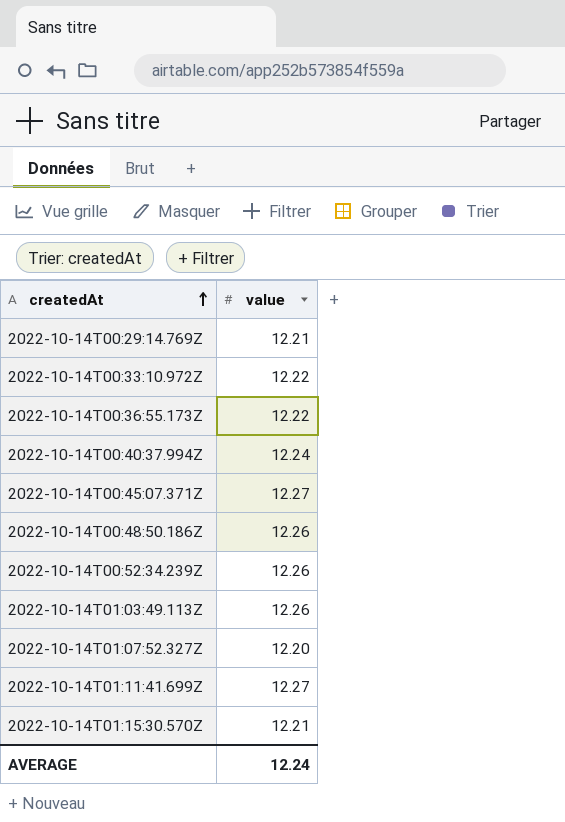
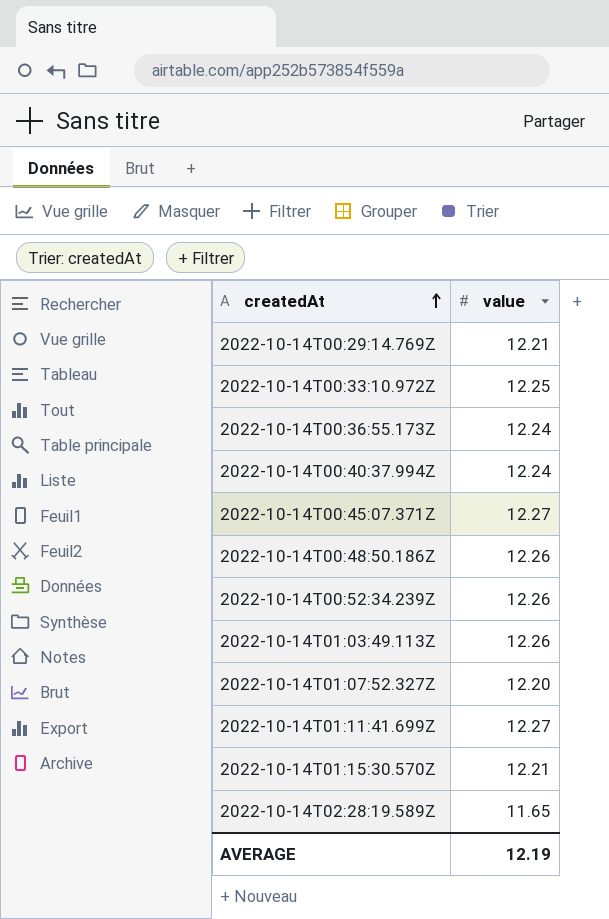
2022-10-14T00:33:10.972Z | value: 12.22 -> 12.25
2022-10-14T00:36:55.173Z | value: 12.22 -> 12.24
row 2022-10-14T02:28:19.589Z: none -> 11.65
AVERAGE | value: 12.24 -> 12.19

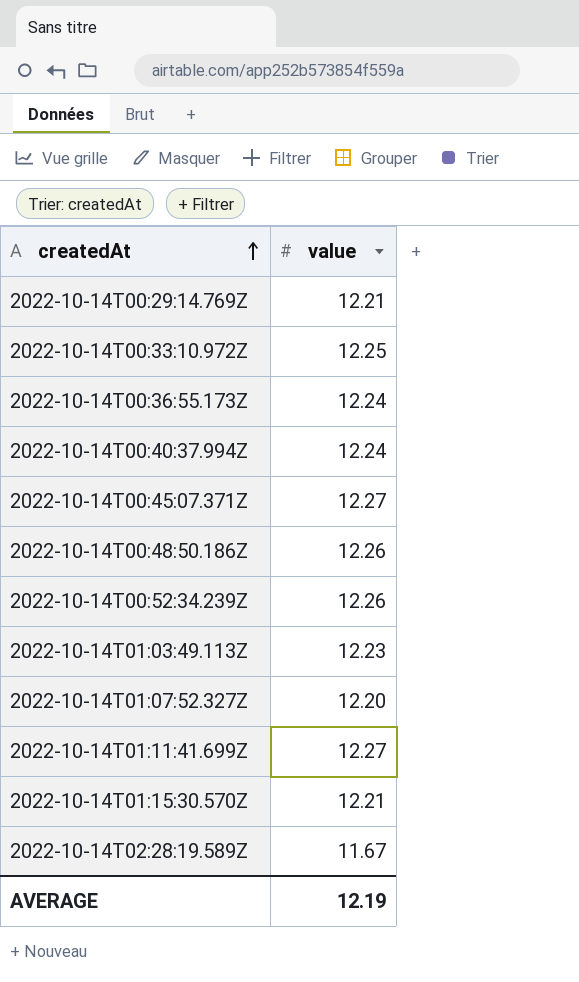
2022-10-14T01:03:49.113Z | value: 12.26 -> 12.23
2022-10-14T02:28:19.589Z | value: 11.65 -> 11.67

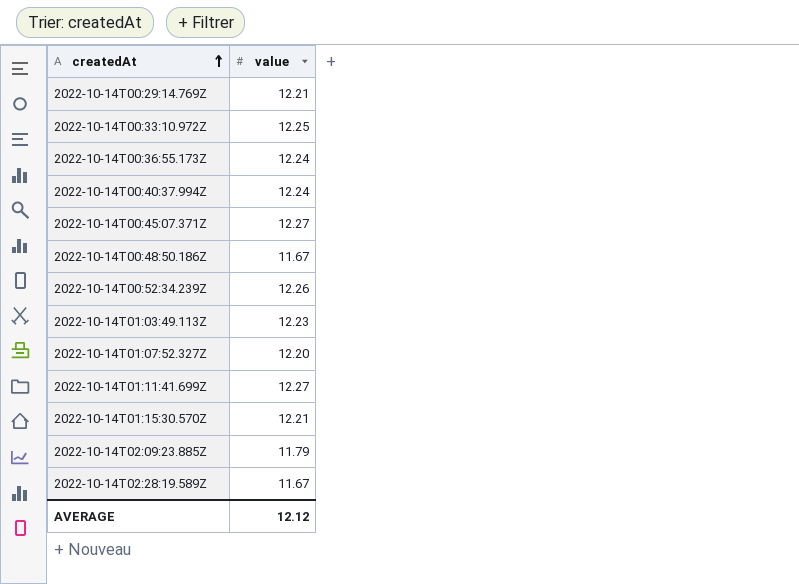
2022-10-14T00:48:50.186Z | value: 12.26 -> 11.67
row 2022-10-14T02:09:23.885Z: none -> 11.79
AVERAGE | value: 12.19 -> 12.12

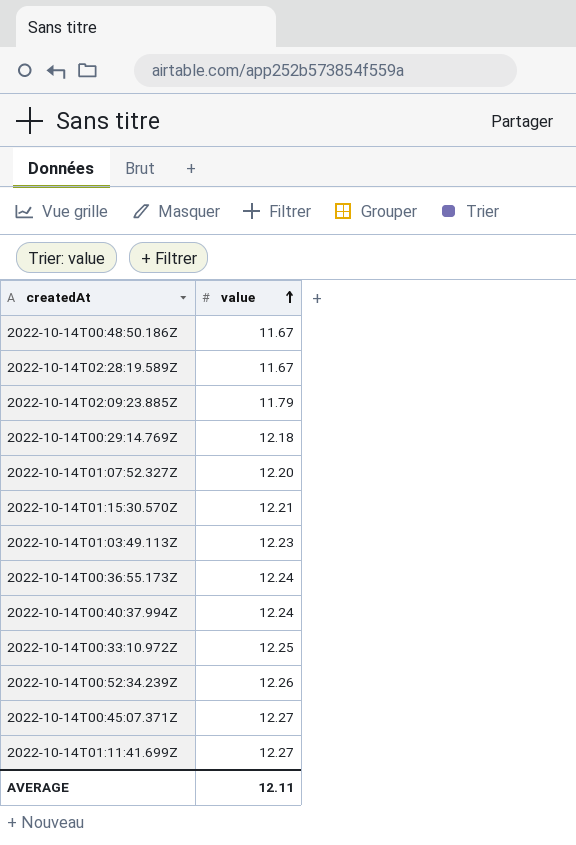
row order: createdAt ascending -> value ascending
2022-10-14T00:29:14.769Z | value: 12.21 -> 12.18
AVERAGE | value: 12.12 -> 12.11

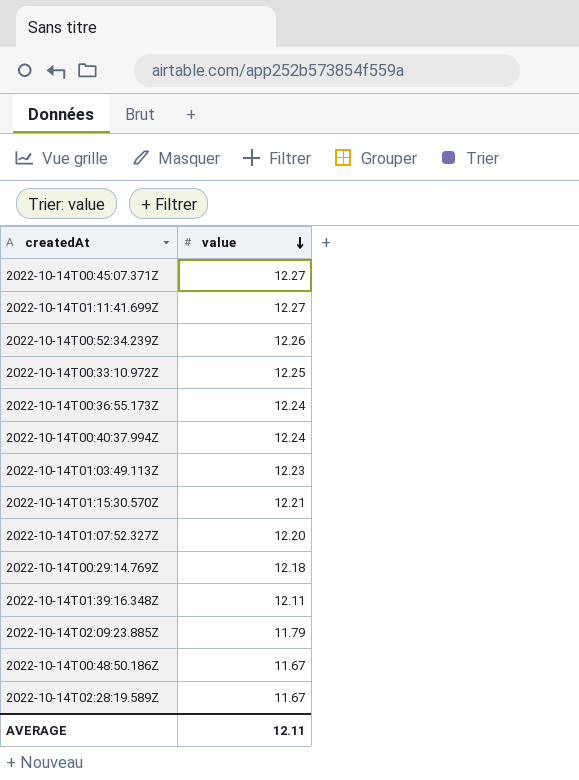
row order: value ascending -> value descending
row 2022-10-14T01:39:16.348Z: none -> 12.11

